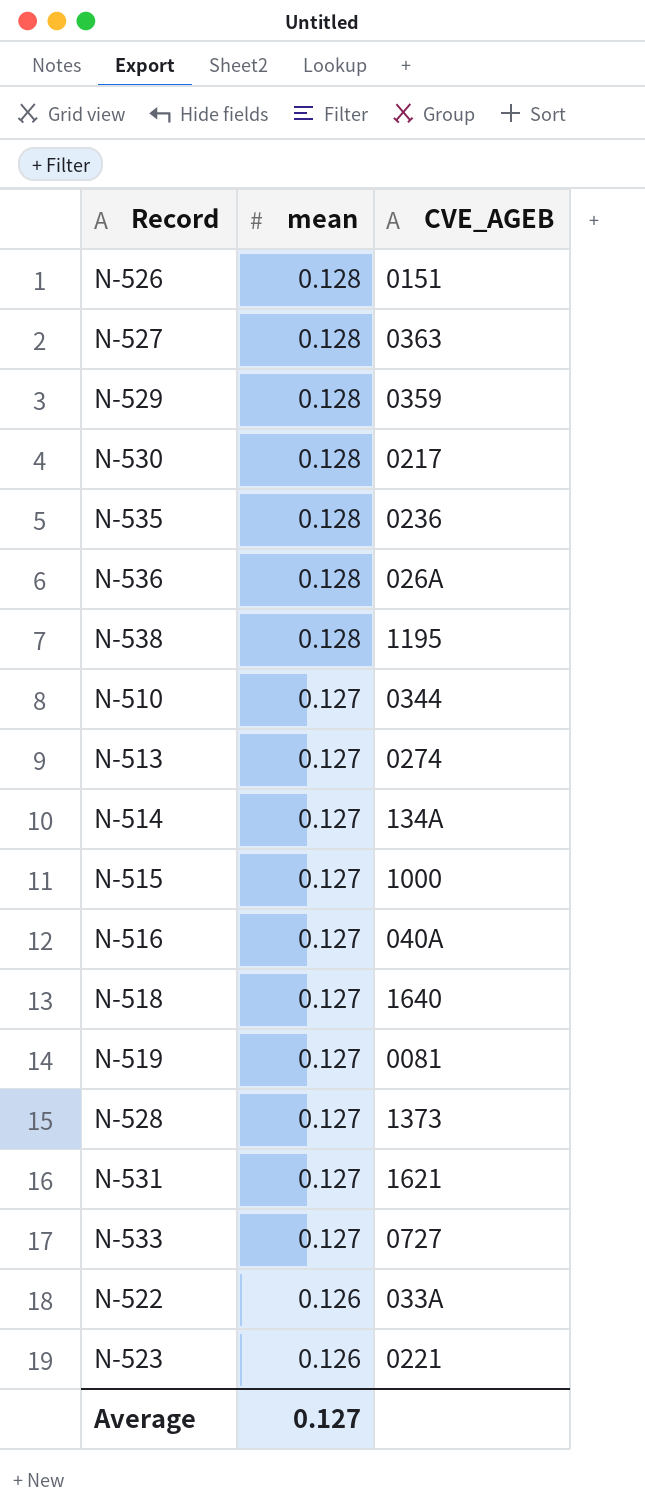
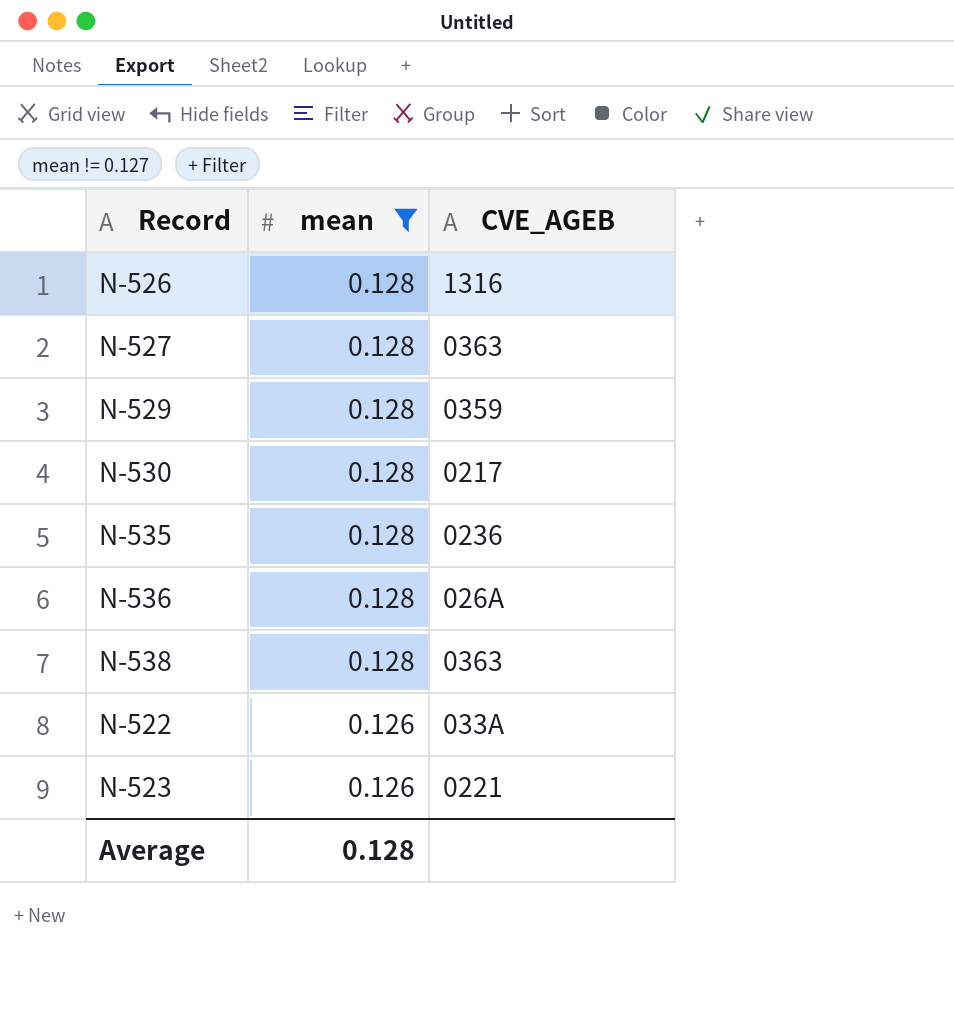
filter: none -> mean != 0.127
N-526 | CVE_AGEB: 0151 -> 1316
N-538 | CVE_AGEB: 1195 -> 0363
Average | mean: 0.127 -> 0.128

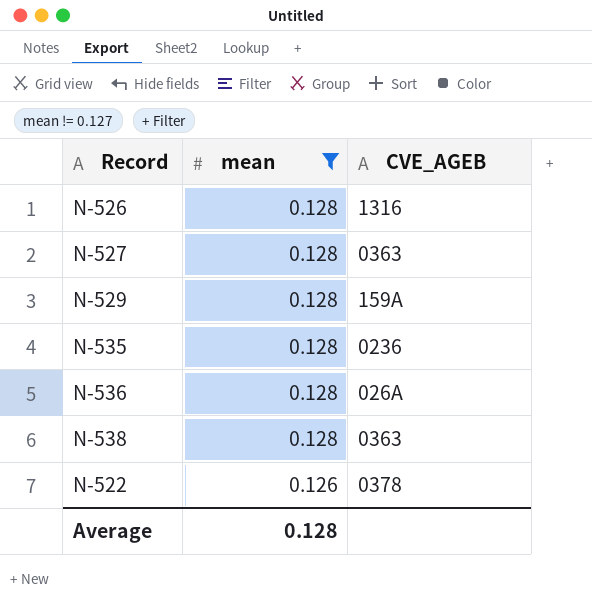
row N-530: 0.128 | 0217 -> none
row N-523: 0.126 | 0221 -> none
N-529 | CVE_AGEB: 0359 -> 159A
N-522 | CVE_AGEB: 033A -> 0378

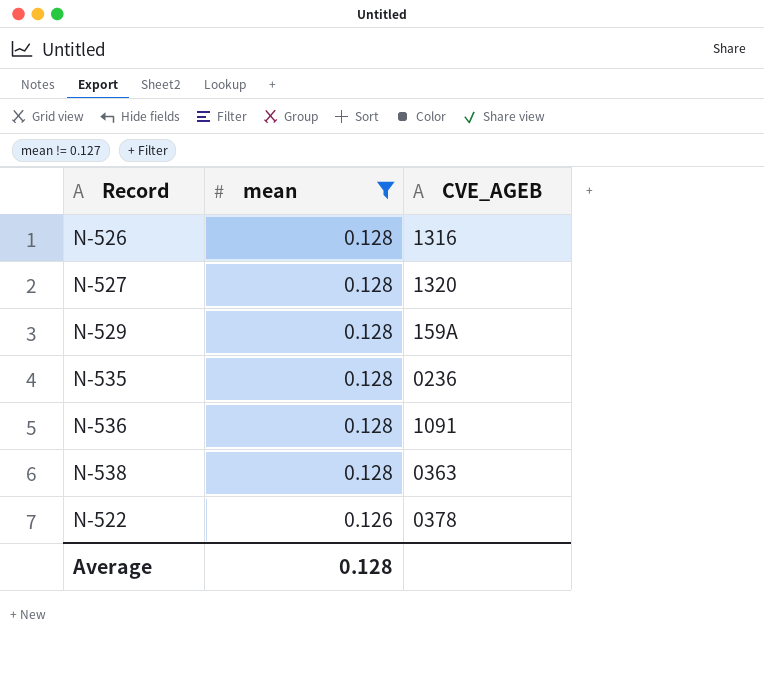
N-527 | CVE_AGEB: 0363 -> 1320
N-536 | CVE_AGEB: 026A -> 1091

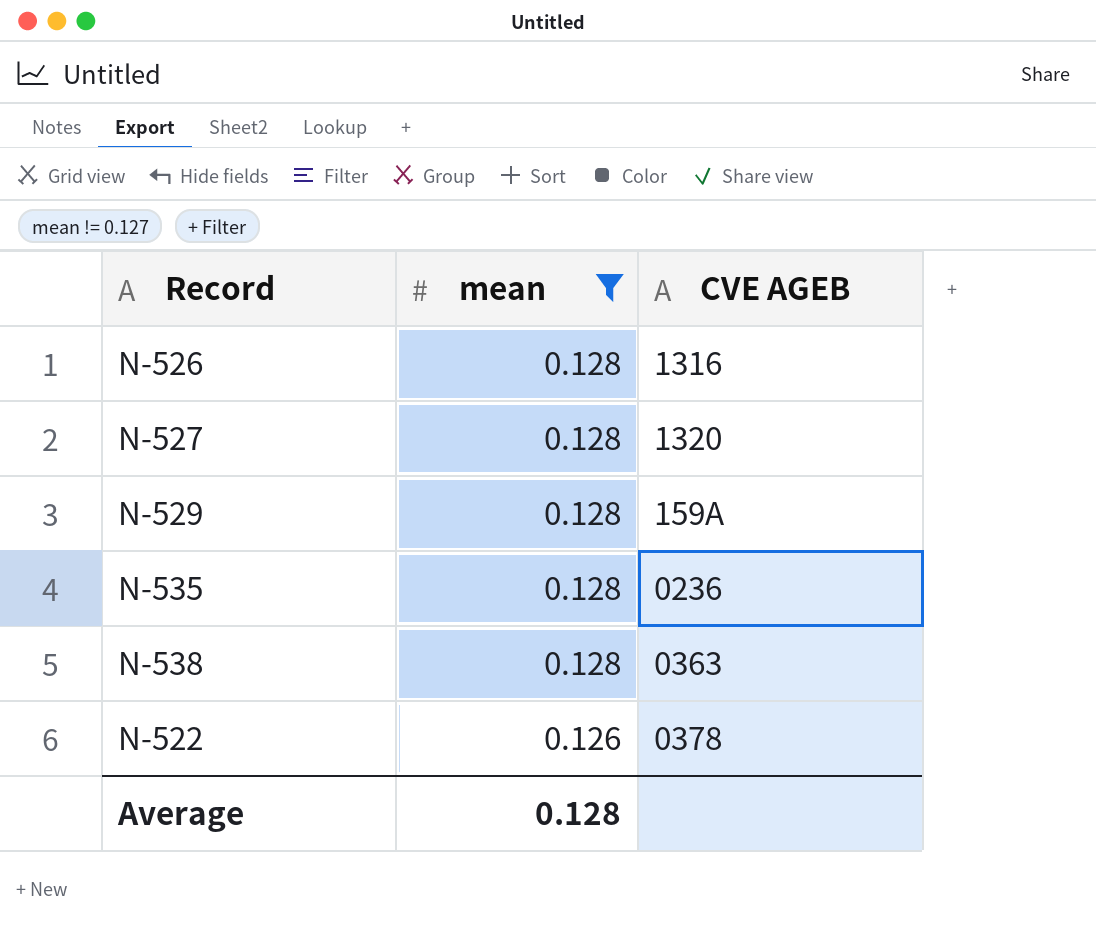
column name: CVE_AGEB -> CVE AGEB
row N-536: 0.128 | 1091 -> none

